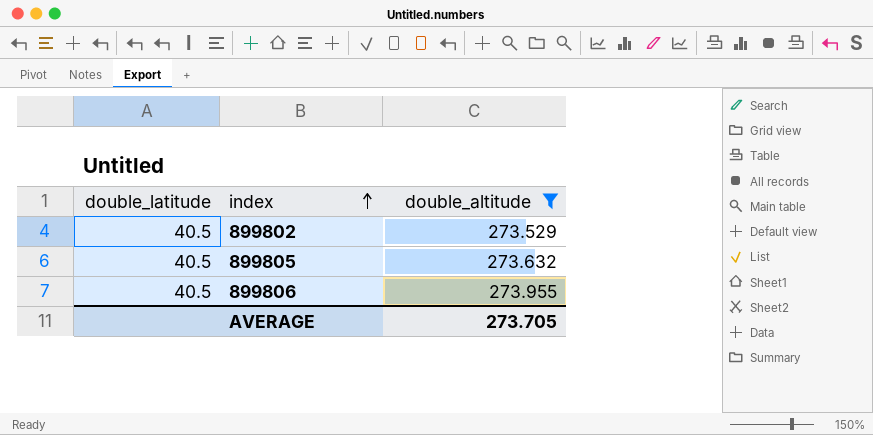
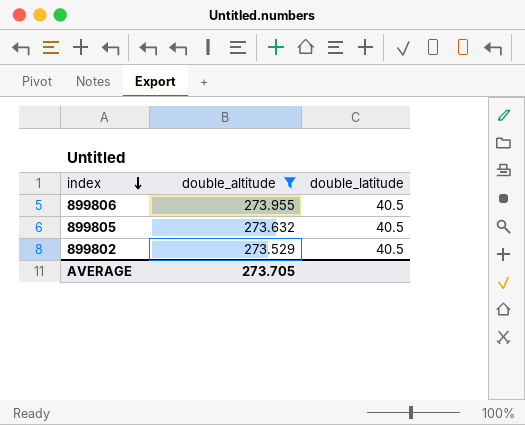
row order: index ascending -> index descending
column double_latitude | position: 1 -> 3

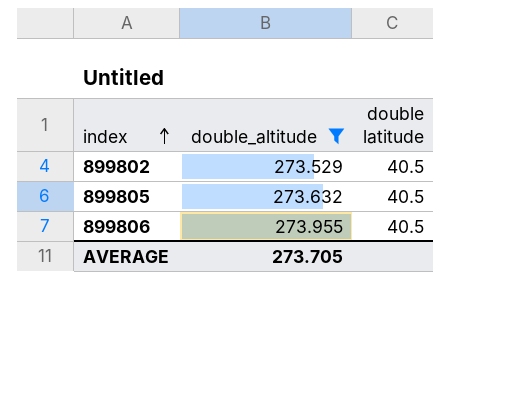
row order: index descending -> index ascending
column name: double_latitude -> double latitude

